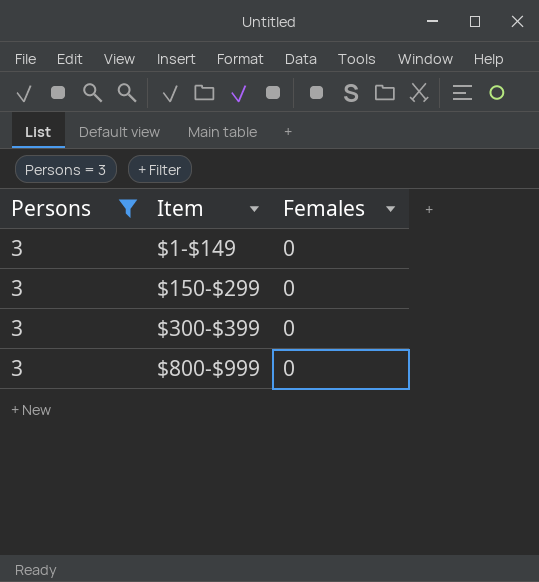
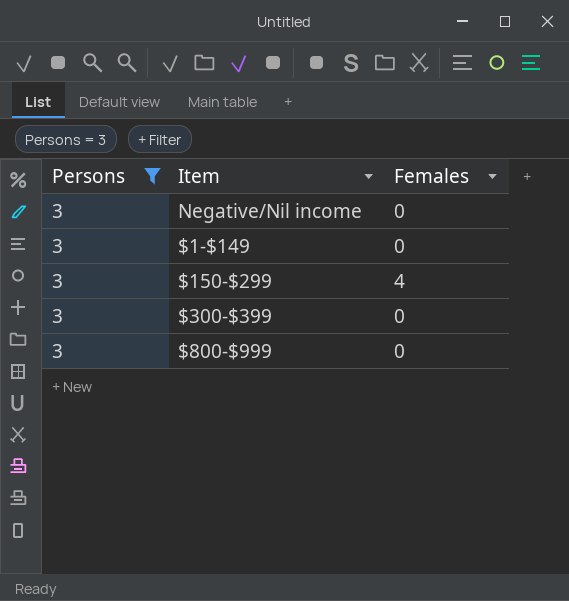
row Negative/Nil income: none -> 3 | 0
$150-$299 | Females: 0 -> 4

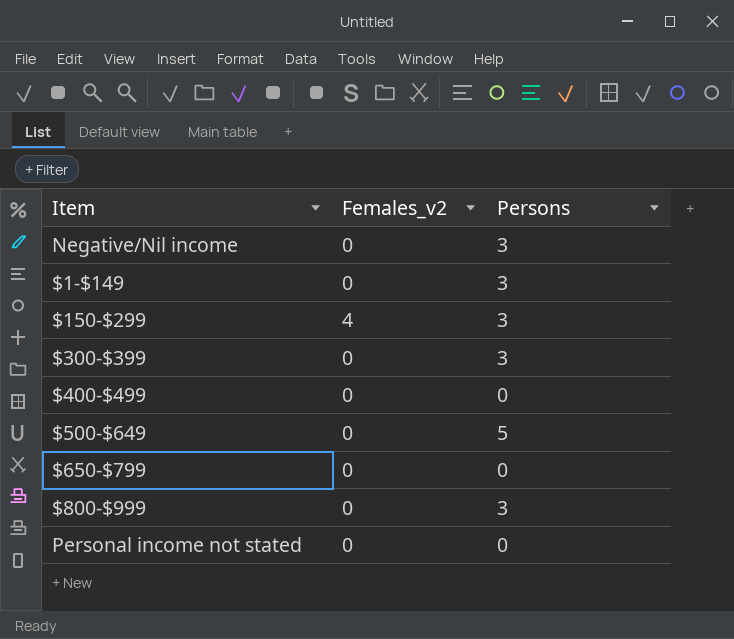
filter: Persons = 3 -> none
column name: Females -> Females_v2
column Persons | position: 1 -> 3

